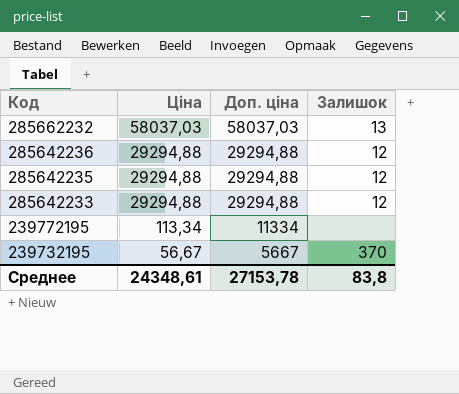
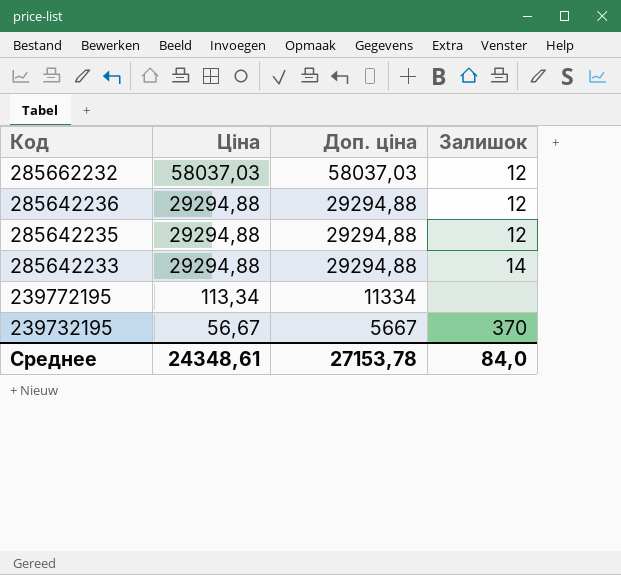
285662232 | Залишок: 13 -> 12
285642233 | Залишок: 12 -> 14
Среднее | Залишок: 83,8 -> 84,0

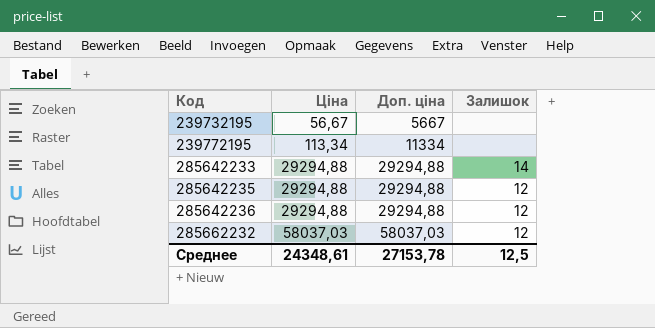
row order: Код descending -> Код ascending
239732195 | Залишок: 370 -> none
Среднее | Залишок: 84,0 -> 12,5

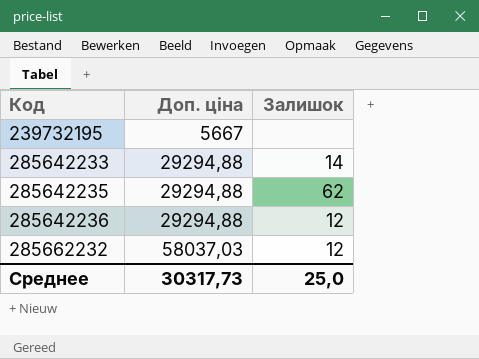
column Ціна | position: 2 -> none
row 239772195: 113,34 | 11334 | none -> none
285642235 | Залишок: 12 -> 62
Среднее | Доп. ціна: 27153,78 -> 30317,73
Среднее | Залишок: 12,5 -> 25,0

